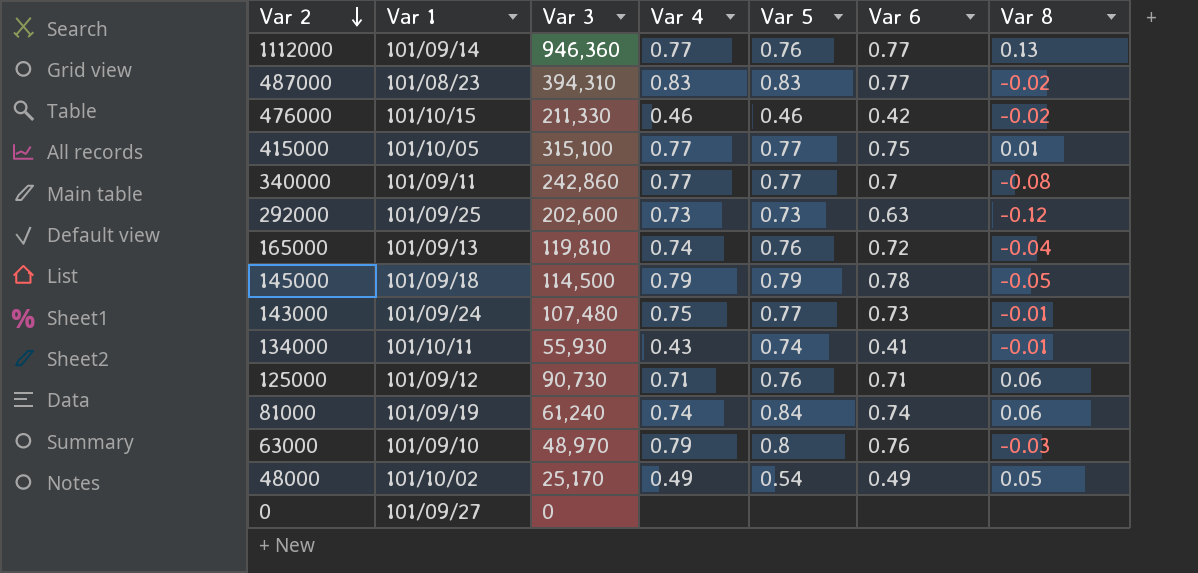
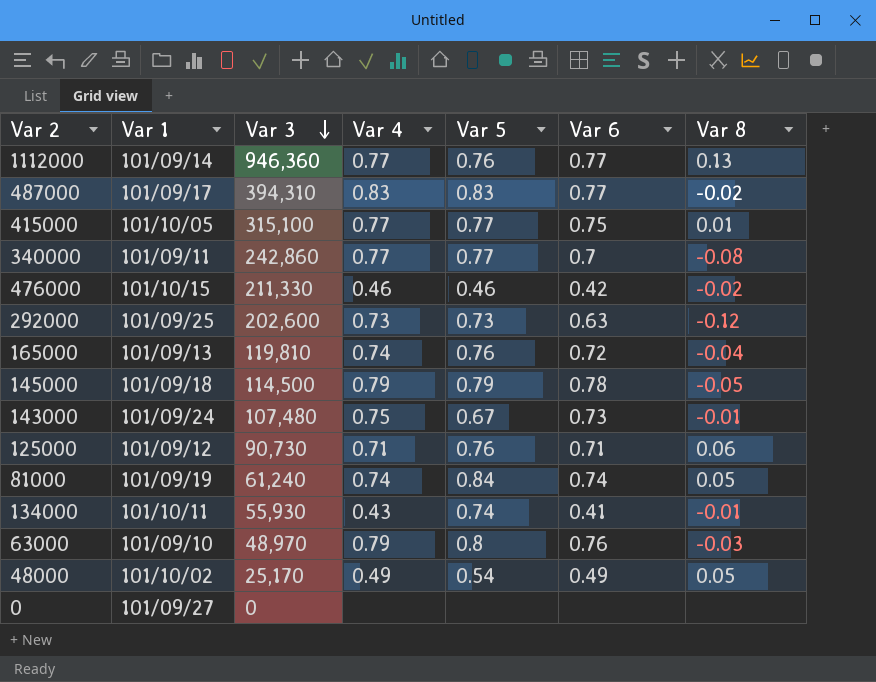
row order: Var 2 descending -> Var 3 descending
487000 | Var 1: 101/08/23 -> 101/09/17
143000 | Var 5: 0.77 -> 0.67
81000 | Var 8: 0.06 -> 0.05

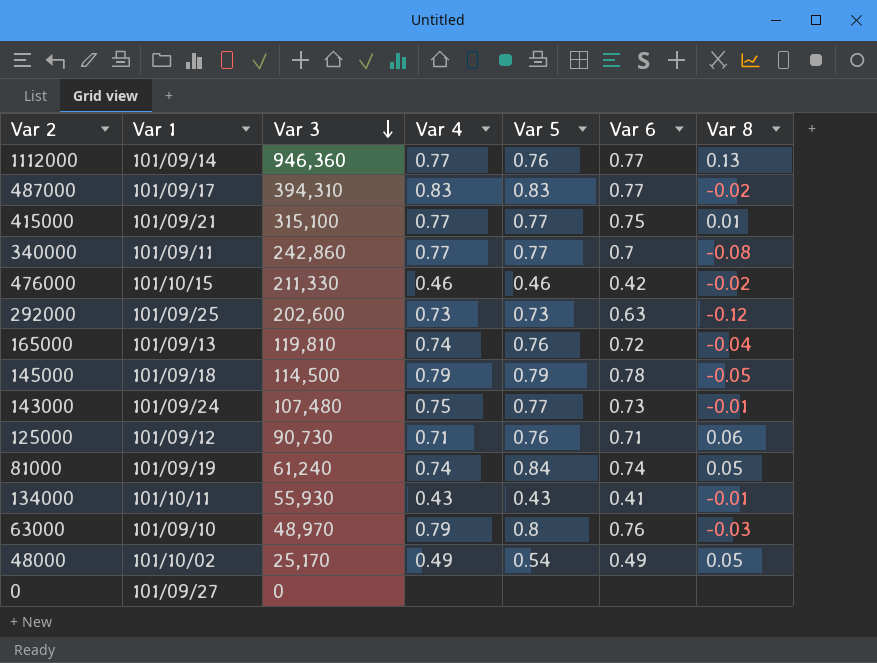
415000 | Var 1: 101/10/05 -> 101/09/21
143000 | Var 5: 0.67 -> 0.77
134000 | Var 5: 0.74 -> 0.43

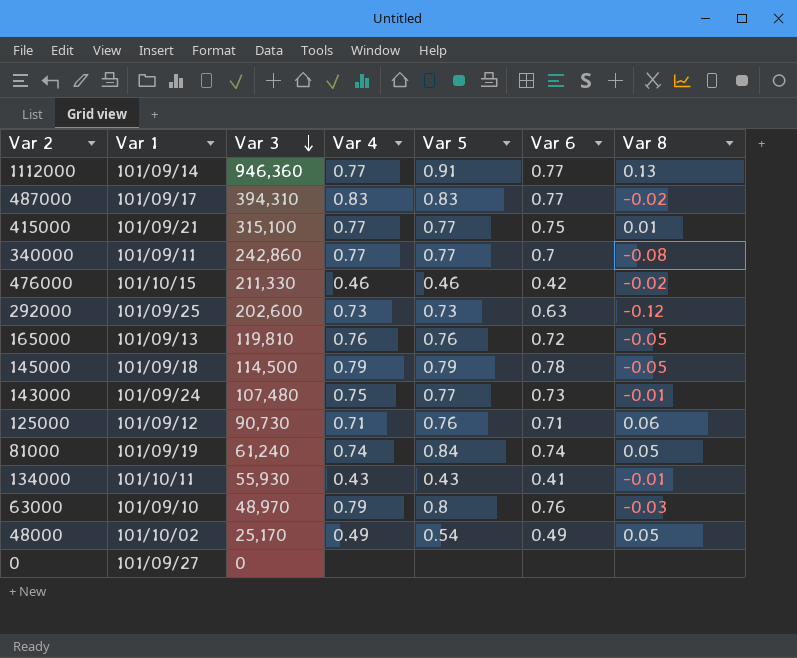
1112000 | Var 5: 0.76 -> 0.91
165000 | Var 4: 0.74 -> 0.76
165000 | Var 8: -0.04 -> -0.05

